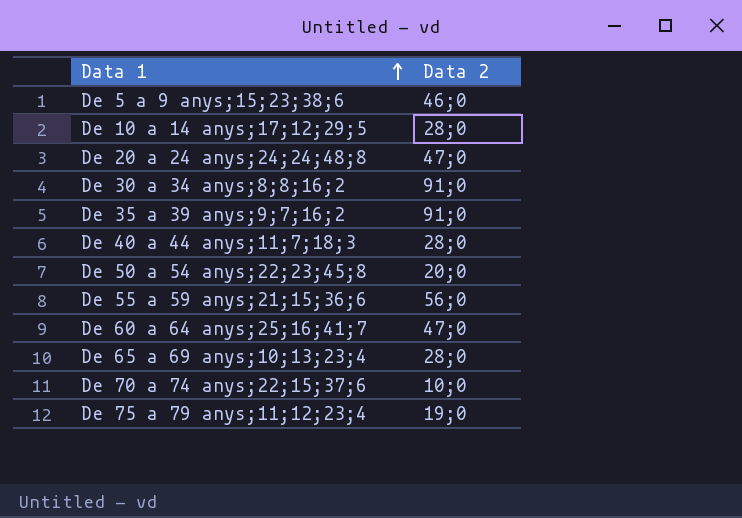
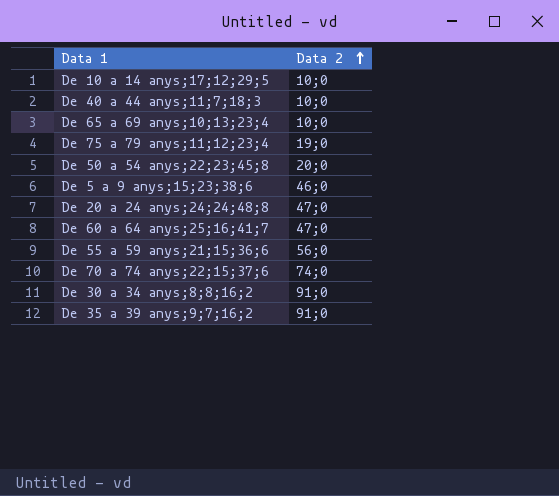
row order: Data 1 ascending -> Data 2 ascending
De 10 a 14 anys;17;12;29;5 | Data 2: 28;0 -> 10;0
De 40 a 44 anys;11;7;18;3 | Data 2: 28;0 -> 10;0
De 65 a 69 anys;10;13;23;4 | Data 2: 28;0 -> 10;0
De 70 a 74 anys;22;15;37;6 | Data 2: 10;0 -> 74;0

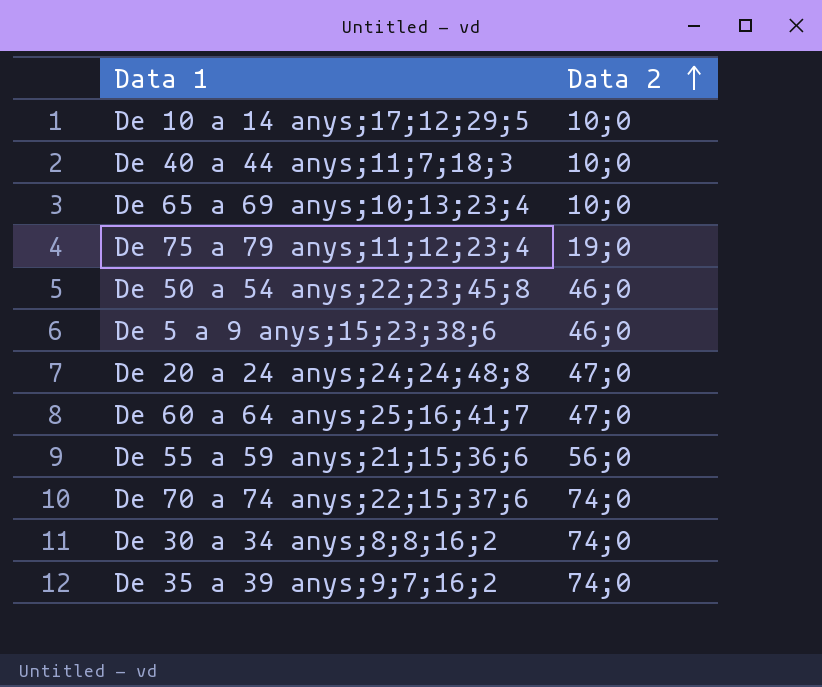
De 50 a 54 anys;22;23;45;8 | Data 2: 20;0 -> 46;0
De 30 a 34 anys;8;8;16;2 | Data 2: 91;0 -> 74;0
De 35 a 39 anys;9;7;16;2 | Data 2: 91;0 -> 74;0

